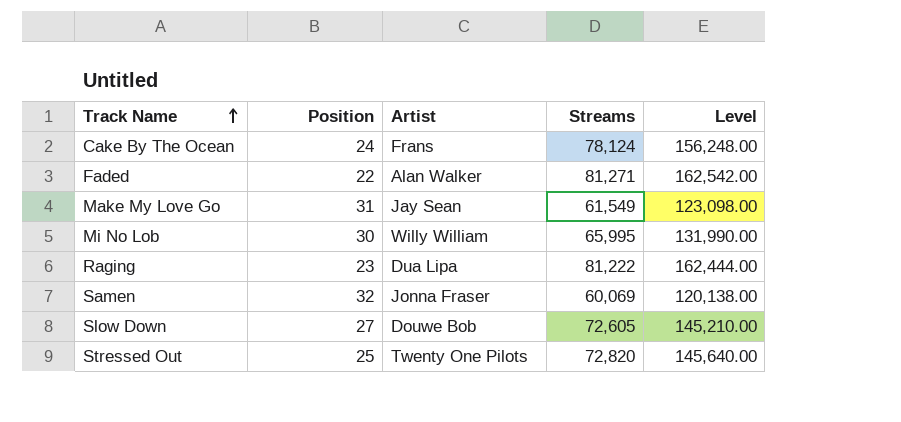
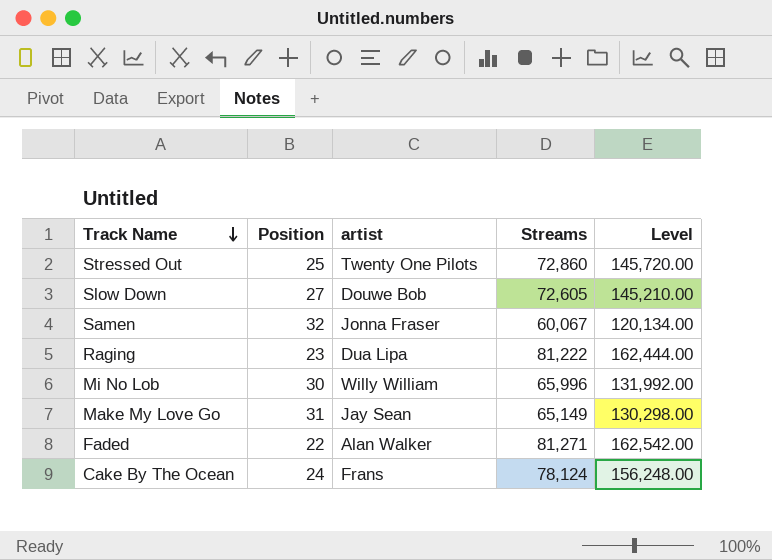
row order: Track Name ascending -> Track Name descending
column name: Artist -> artist
Stressed Out | Streams: 72,820 -> 72,860
Stressed Out | Level: 145,640.00 -> 145,720.00
Samen | Streams: 60,069 -> 60,067
Samen | Level: 120,138.00 -> 120,134.00
Mi No Lob | Streams: 65,995 -> 65,996
Mi No Lob | Level: 131,990.00 -> 131,992.00
Make My Love Go | Streams: 61,549 -> 65,149
Make My Love Go | Level: 123,098.00 -> 130,298.00

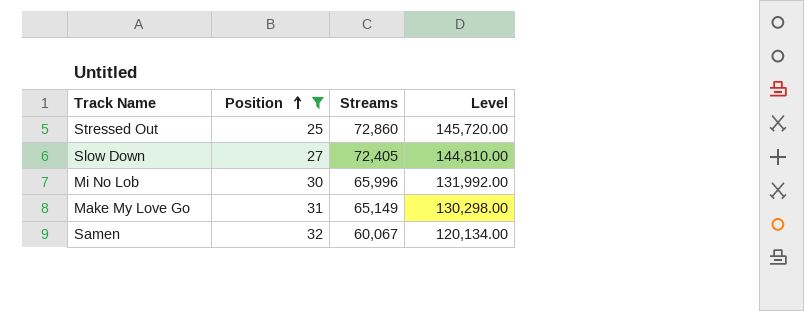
filter: none -> Position >= 25
row order: Track Name descending -> Position ascending
column artist | position: 3 -> none
Slow Down | Streams: 72,605 -> 72,405
Slow Down | Level: 145,210.00 -> 144,810.00

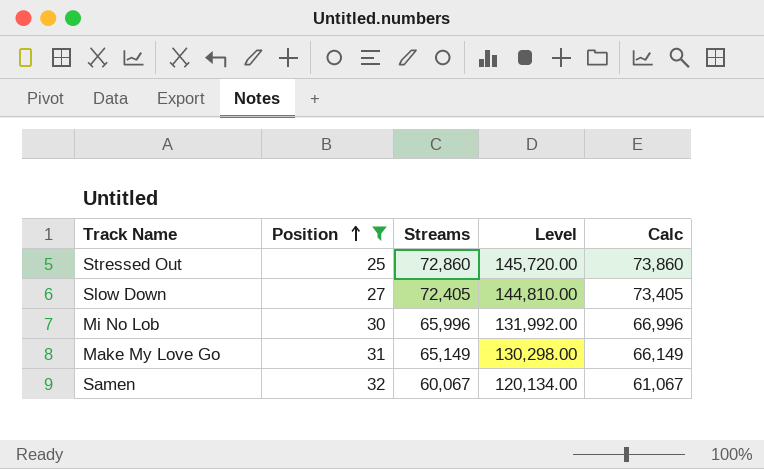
column Calc | formula: none -> [Streams] + 1000

